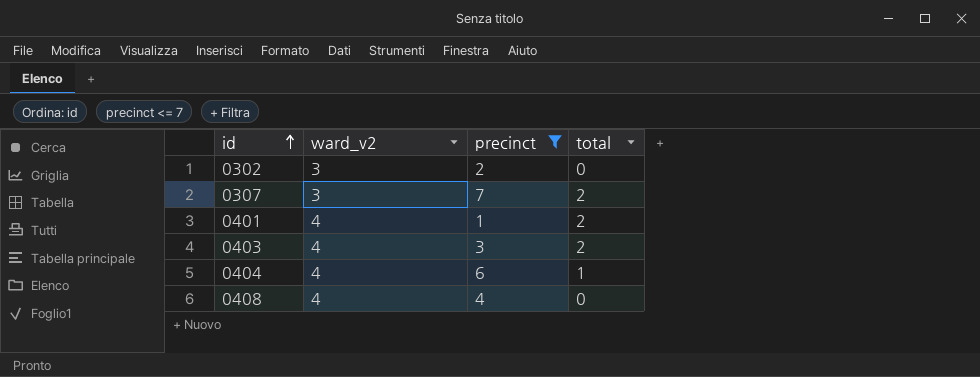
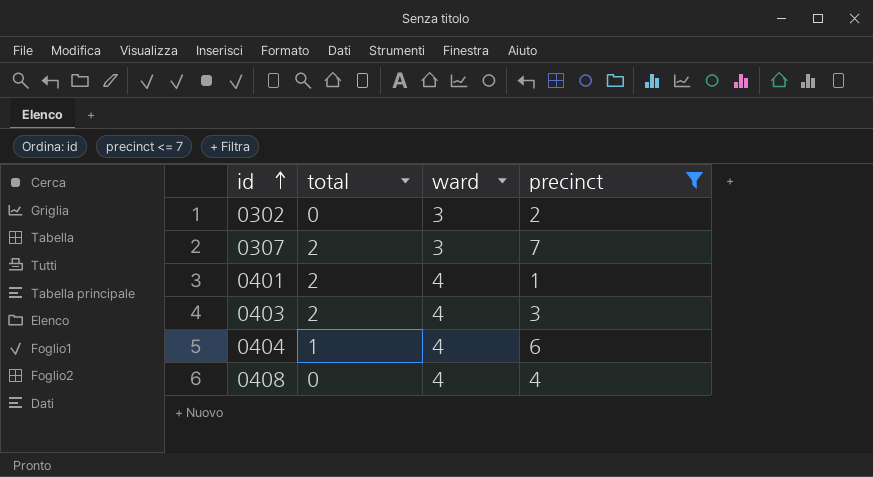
column total | position: 4 -> 2
column name: ward_v2 -> ward

